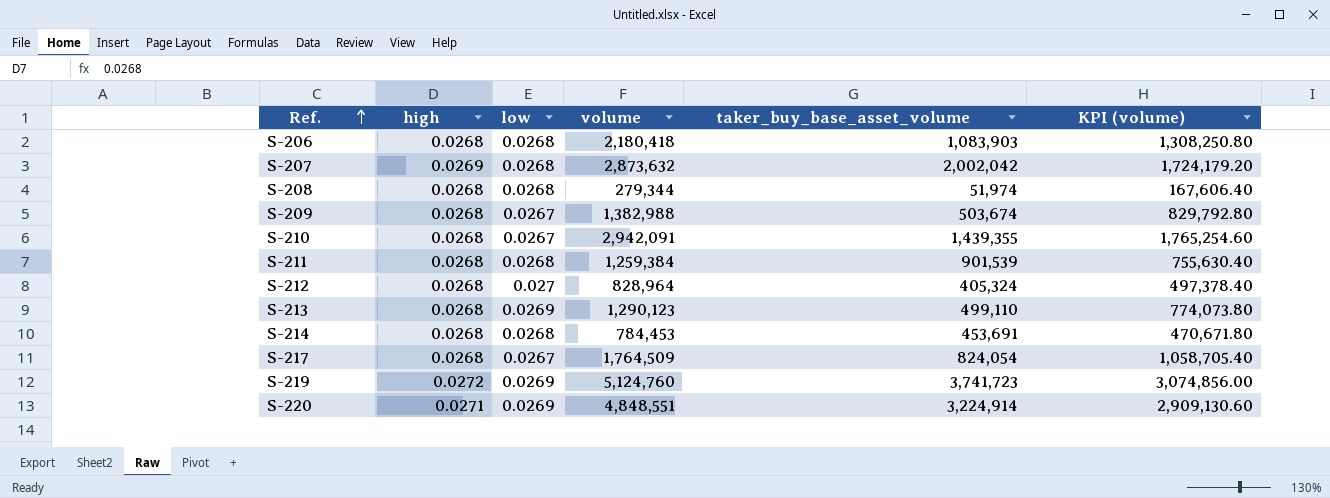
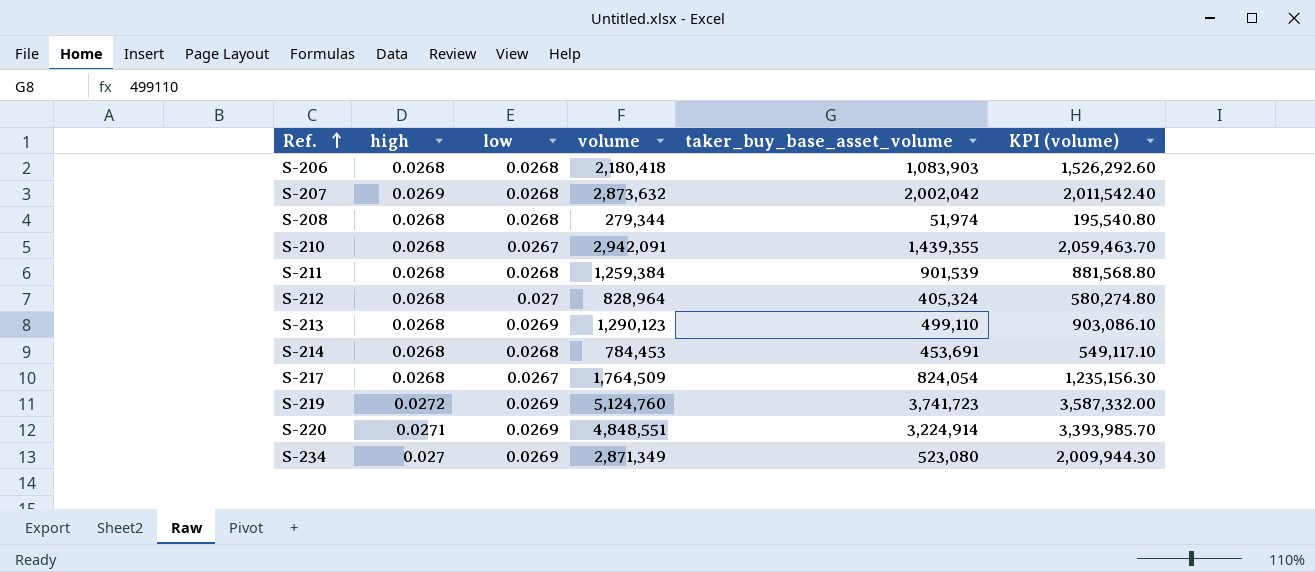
column KPI (volume) | formula: [volume] * 0.6 -> [volume] * 0.7
row S-209: 0.0268 | 0.0267 | 1,382,988 | 503,674 | 829,792.80 -> none
row S-234: none -> 0.027 | 0.0269 | 2,871,349 | 523,080 | 2,009,944.30

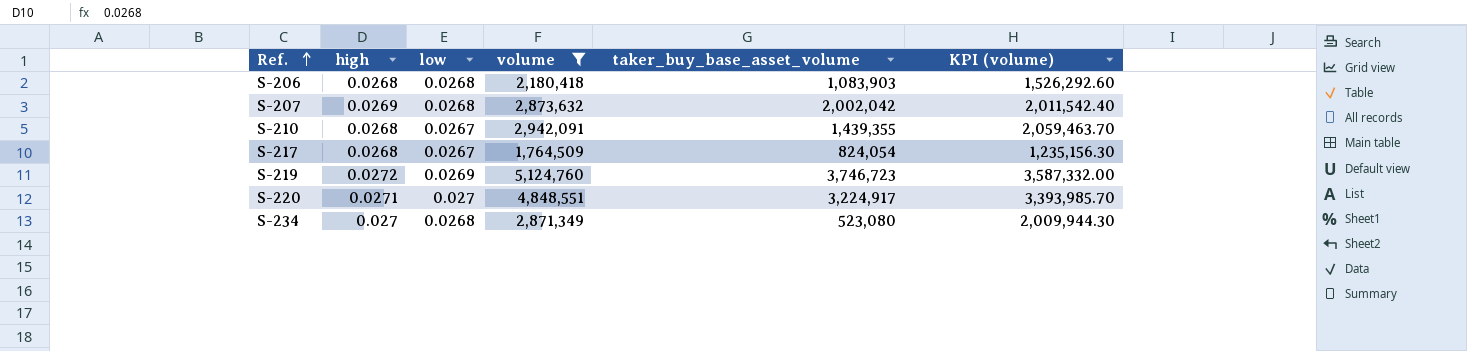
filter: none -> volume >= 1,764,509
S-219 | taker_buy_base_asset_volume: 3,741,723 -> 3,746,723
S-220 | low: 0.0269 -> 0.027
S-220 | taker_buy_base_asset_volume: 3,224,914 -> 3,224,917
S-234 | low: 0.0269 -> 0.0268

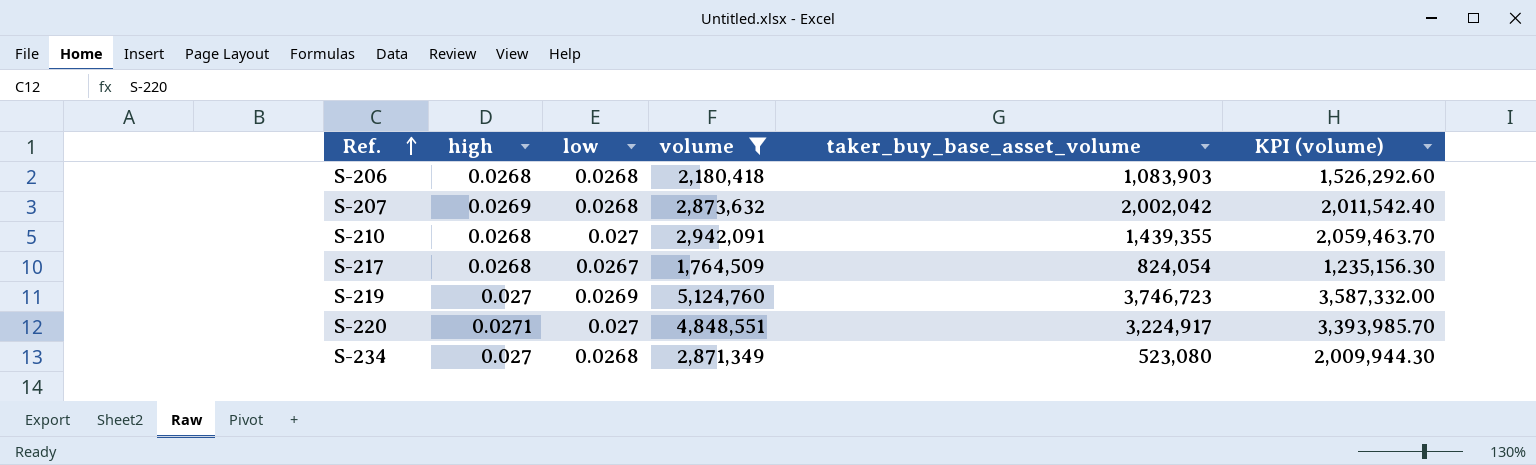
S-210 | low: 0.0267 -> 0.027
S-219 | high: 0.0272 -> 0.027

